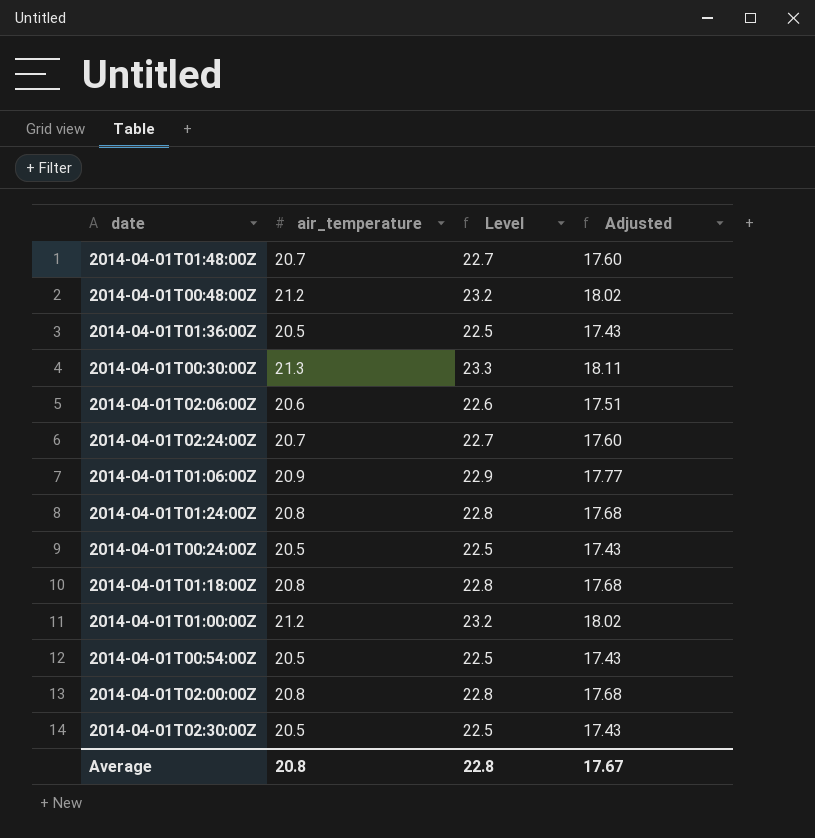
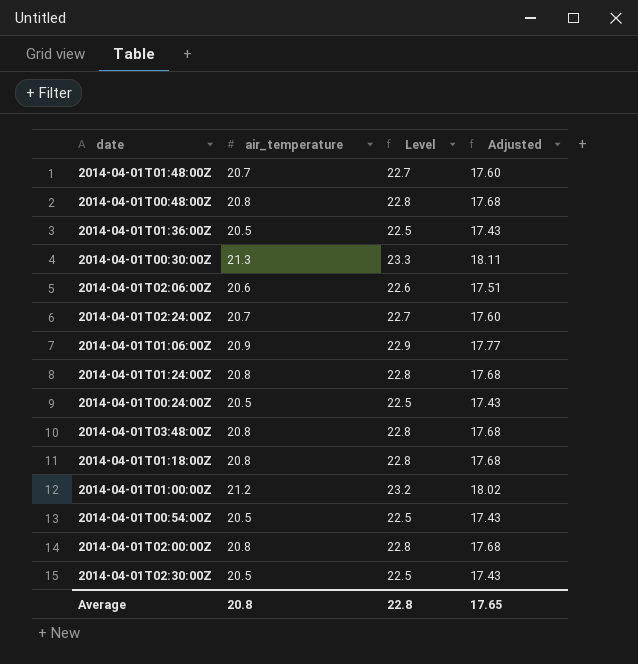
2014-04-01T00:48:00Z | air_temperature: 21.2 -> 20.8
2014-04-01T00:48:00Z | Level: 23.2 -> 22.8
2014-04-01T00:48:00Z | Adjusted: 18.02 -> 17.68
row 2014-04-01T03:48:00Z: none -> 20.8 | 22.8 | 17.68
Average | Adjusted: 17.67 -> 17.65

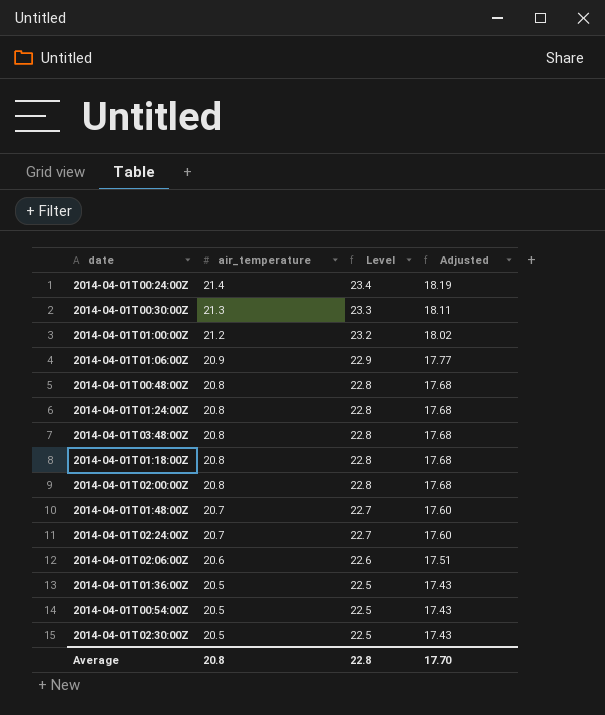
row order: none -> air_temperature descending
2014-04-01T00:24:00Z | air_temperature: 20.5 -> 21.4
2014-04-01T00:24:00Z | Level: 22.5 -> 23.4
2014-04-01T00:24:00Z | Adjusted: 17.43 -> 18.19
Average | Adjusted: 17.65 -> 17.70

